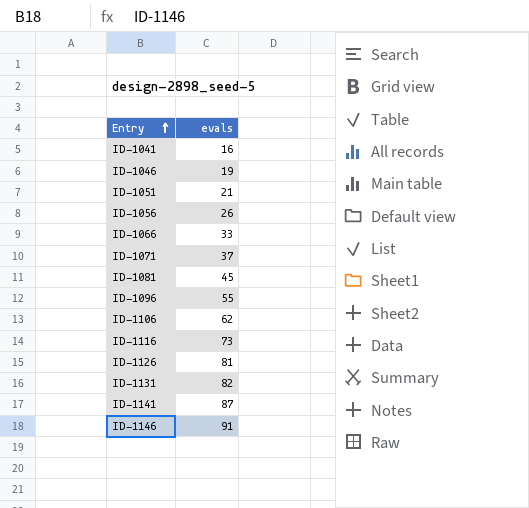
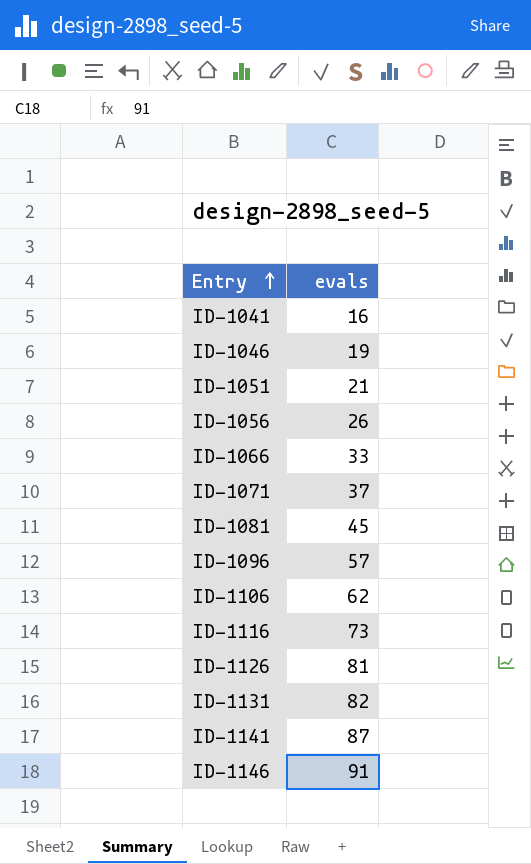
ID-1096 | evals: 55 -> 57

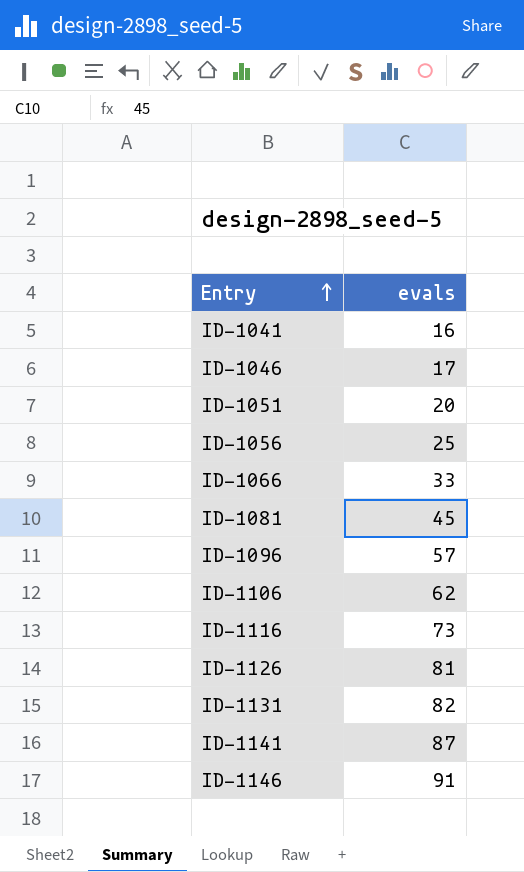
row ID-1071: 37 -> none
ID-1046 | evals: 19 -> 17
ID-1051 | evals: 21 -> 20
ID-1056 | evals: 26 -> 25

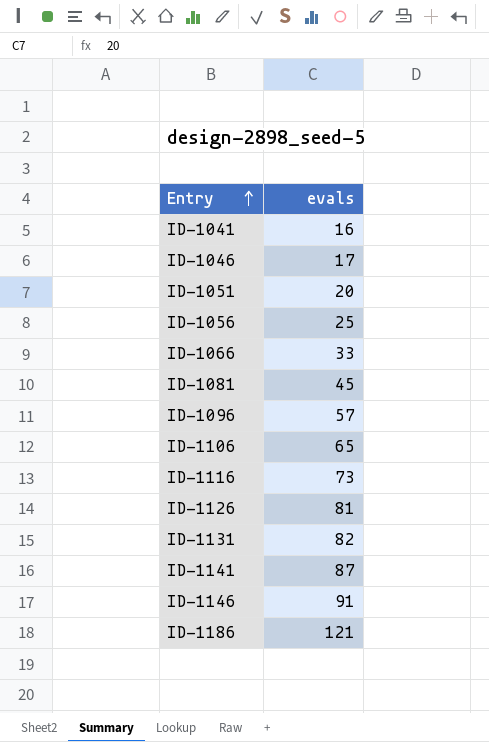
ID-1106 | evals: 62 -> 65
row ID-1186: none -> 121

